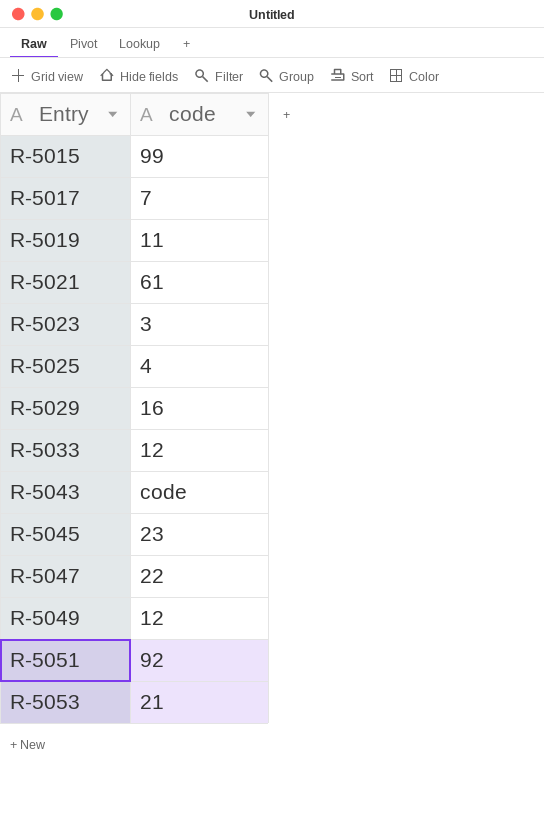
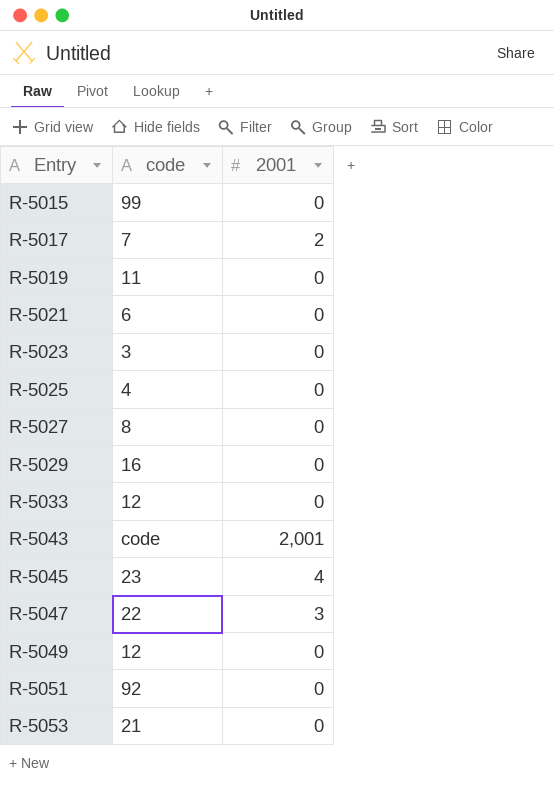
column 2001 | position: none -> 3
R-5021 | code: 61 -> 6
row R-5027: none -> 8 | 0

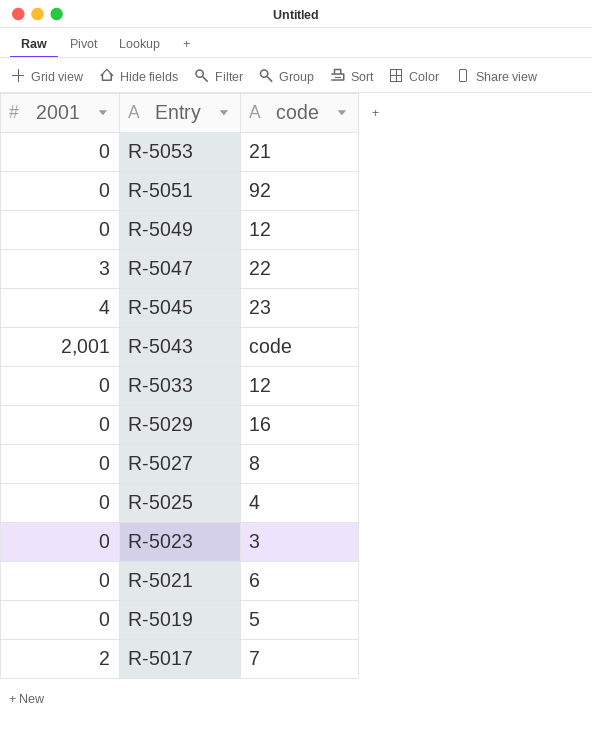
row order: Entry ascending -> Entry descending
column 2001 | position: 3 -> 1
row R-5015: 99 | 0 -> none
R-5019 | code: 11 -> 5

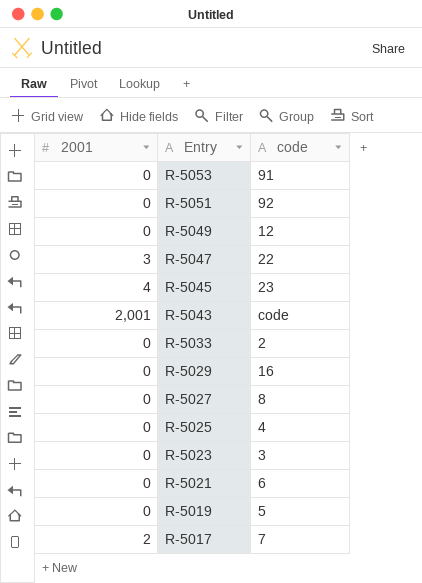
R-5053 | code: 21 -> 91
R-5033 | code: 12 -> 2

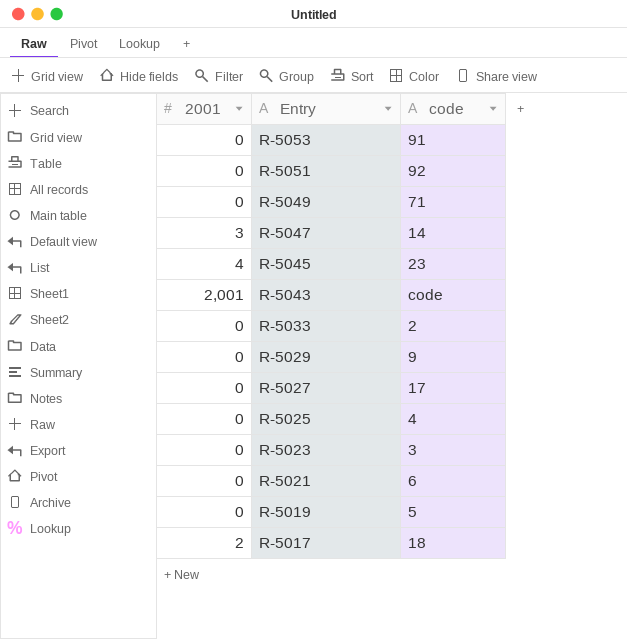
R-5049 | code: 12 -> 71
R-5047 | code: 22 -> 14
R-5029 | code: 16 -> 9
R-5027 | code: 8 -> 17
R-5017 | code: 7 -> 18

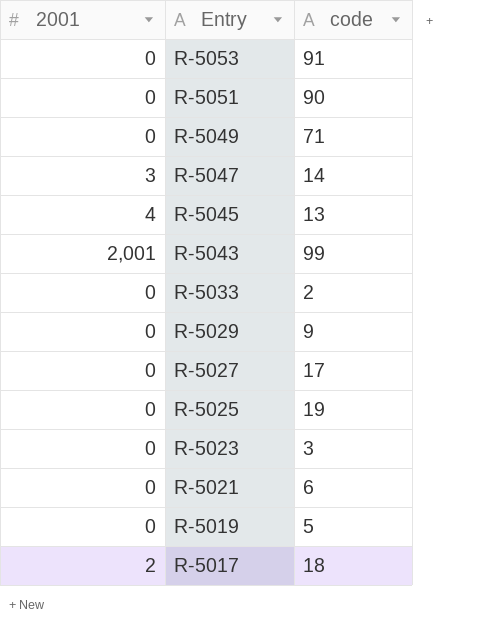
R-5051 | code: 92 -> 90
R-5045 | code: 23 -> 13
R-5043 | code: code -> 99
R-5025 | code: 4 -> 19

